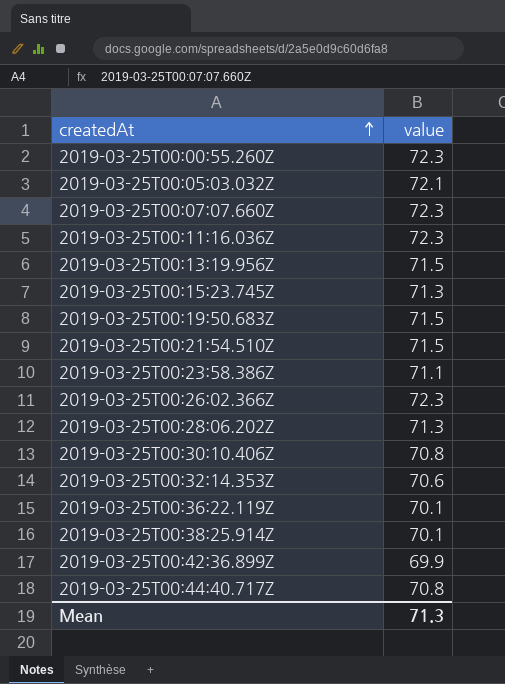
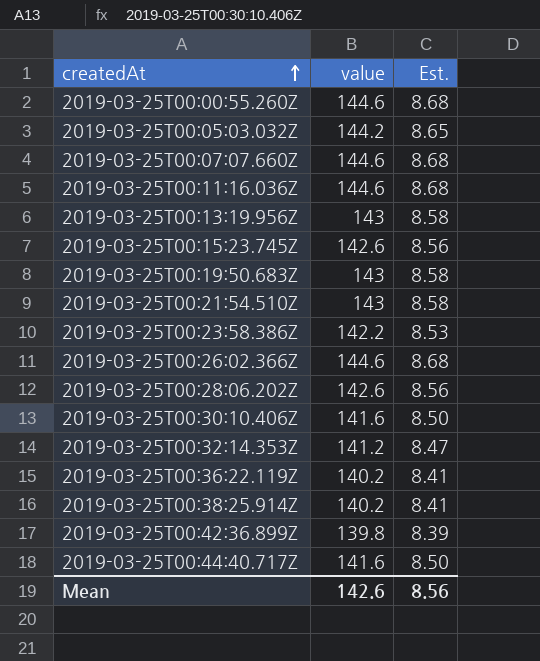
column Est. | formula: none -> [value] * 0.06
2019-03-25T00:00:55.260Z | value: 72.3 -> 144.6
2019-03-25T00:05:03.032Z | value: 72.1 -> 144.2
2019-03-25T00:07:07.660Z | value: 72.3 -> 144.6
2019-03-25T00:11:16.036Z | value: 72.3 -> 144.6
2019-03-25T00:13:19.956Z | value: 71.5 -> 143
2019-03-25T00:15:23.745Z | value: 71.3 -> 142.6
2019-03-25T00:19:50.683Z | value: 71.5 -> 143
2019-03-25T00:21:54.510Z | value: 71.5 -> 143
2019-03-25T00:23:58.386Z | value: 71.1 -> 142.2
2019-03-25T00:26:02.366Z | value: 72.3 -> 144.6
2019-03-25T00:28:06.202Z | value: 71.3 -> 142.6
2019-03-25T00:30:10.406Z | value: 70.8 -> 141.6
2019-03-25T00:32:14.353Z | value: 70.6 -> 141.2
2019-03-25T00:36:22.119Z | value: 70.1 -> 140.2
2019-03-25T00:38:25.914Z | value: 70.1 -> 140.2
2019-03-25T00:42:36.899Z | value: 69.9 -> 139.8
2019-03-25T00:44:40.717Z | value: 70.8 -> 141.6
Mean | value: 71.3 -> 142.6

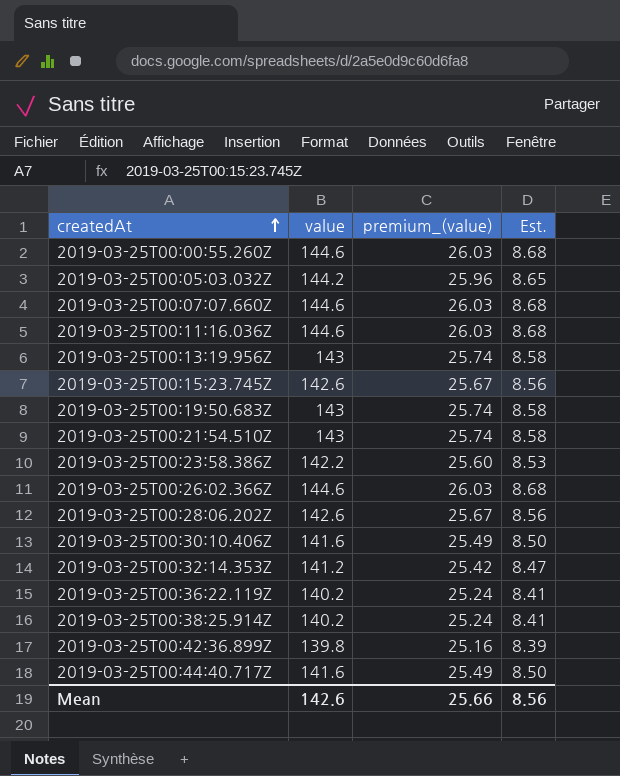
column premium_(value) | formula: none -> [value] * 0.18

